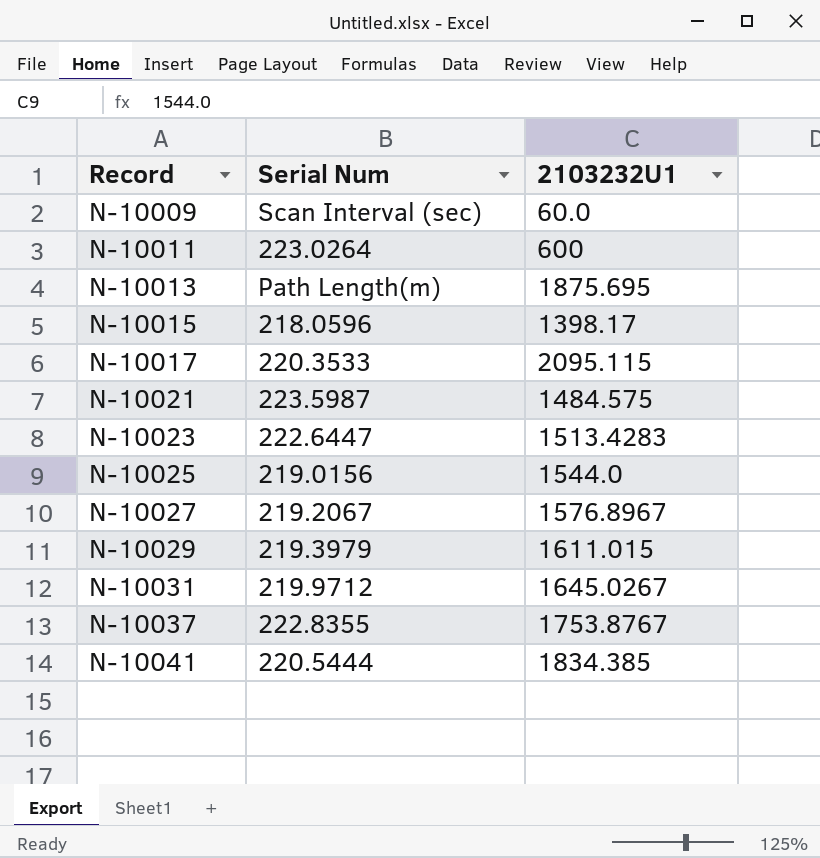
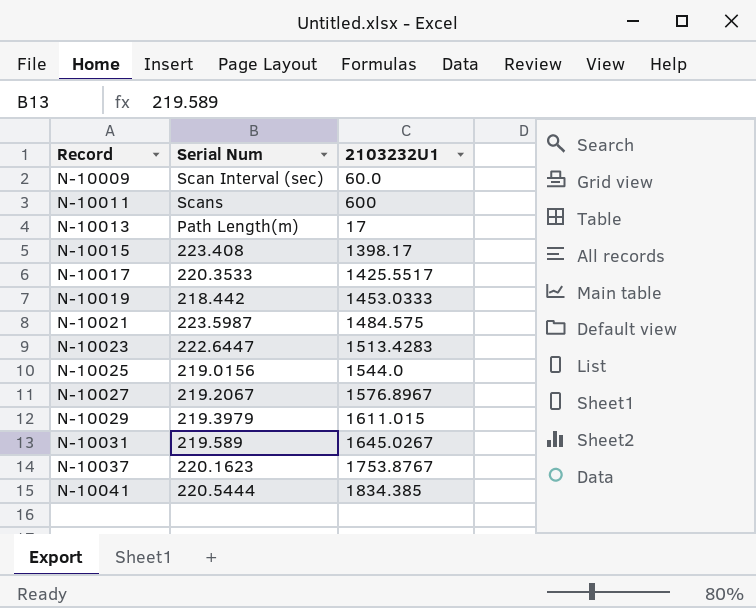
N-10011 | Serial Num: 223.0264 -> Scans
N-10013 | 2103232U1: 1875.695 -> 17
N-10015 | Serial Num: 218.0596 -> 223.408
N-10017 | 2103232U1: 2095.115 -> 1425.5517
row N-10019: none -> 218.442 | 1453.0333
N-10031 | Serial Num: 219.9712 -> 219.589
N-10037 | Serial Num: 222.8355 -> 220.1623

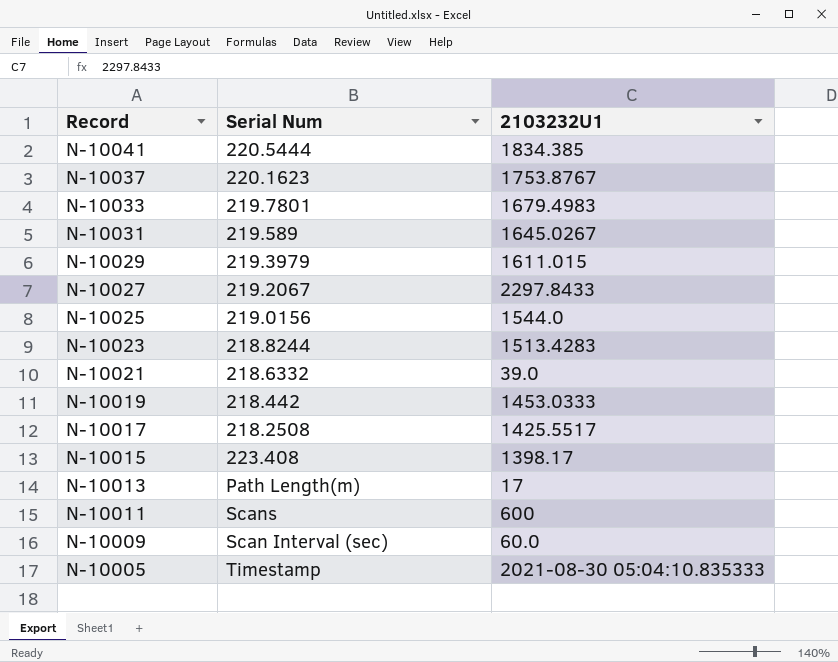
row order: Record ascending -> Record descending
row N-10033: none -> 219.7801 | 1679.4983
N-10027 | 2103232U1: 1576.8967 -> 2297.8433
N-10023 | Serial Num: 222.6447 -> 218.8244
N-10021 | Serial Num: 223.5987 -> 218.6332
N-10021 | 2103232U1: 1484.575 -> 39.0
N-10017 | Serial Num: 220.3533 -> 218.2508
row N-10005: none -> Timestamp | 2021-08-30 05:04:10.835333

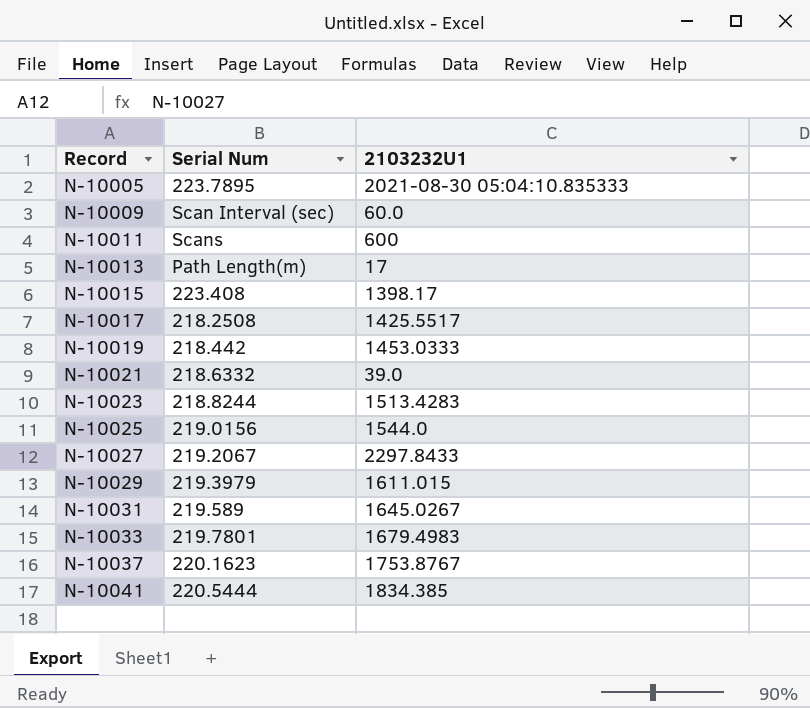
row order: Record descending -> Record ascending
N-10005 | Serial Num: Timestamp -> 223.7895

